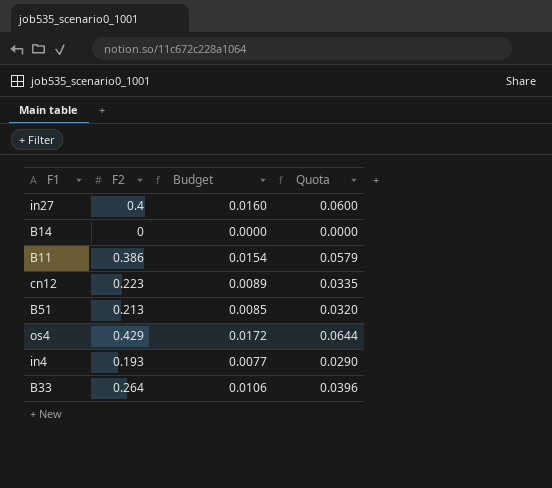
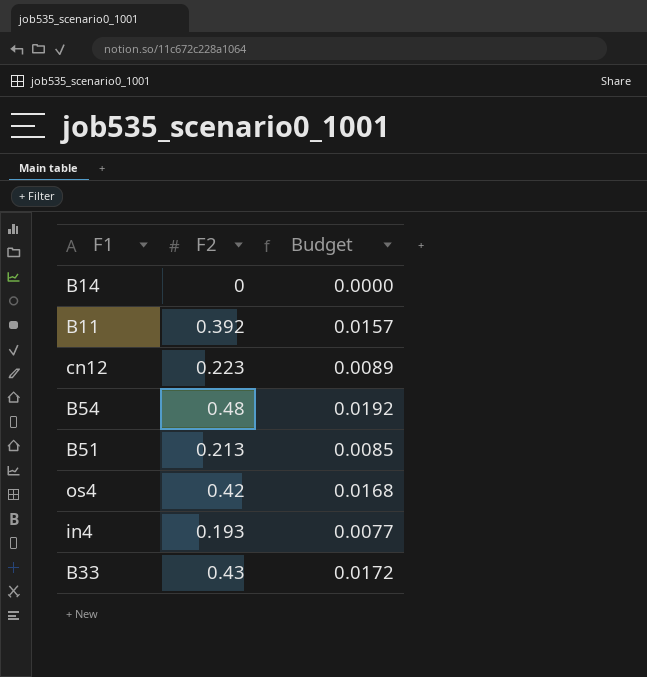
column Quota | formula: [F2] * 0.15 -> none
row in27: 0.4 | 0.0160 | 0.0600 -> none
B11 | F2: 0.386 -> 0.392
B11 | Budget: 0.0154 -> 0.0157
row B54: none -> 0.48 | 0.0192
os4 | F2: 0.429 -> 0.42
os4 | Budget: 0.0172 -> 0.0168
B33 | F2: 0.264 -> 0.43
B33 | Budget: 0.0106 -> 0.0172

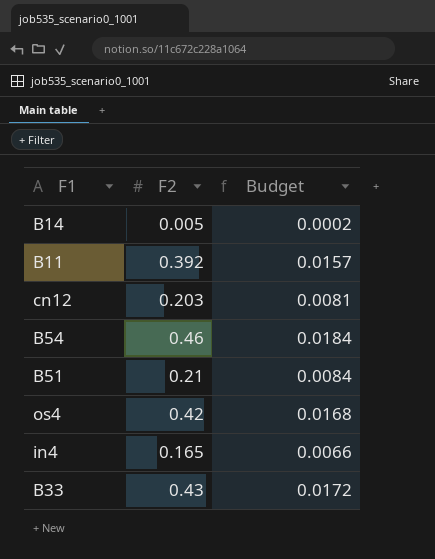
B14 | F2: 0 -> 0.005
B14 | Budget: 0.0000 -> 0.0002
cn12 | F2: 0.223 -> 0.203
cn12 | Budget: 0.0089 -> 0.0081
B54 | F2: 0.48 -> 0.46
B54 | Budget: 0.0192 -> 0.0184
B51 | F2: 0.213 -> 0.21
B51 | Budget: 0.0085 -> 0.0084
in4 | F2: 0.193 -> 0.165
in4 | Budget: 0.0077 -> 0.0066

